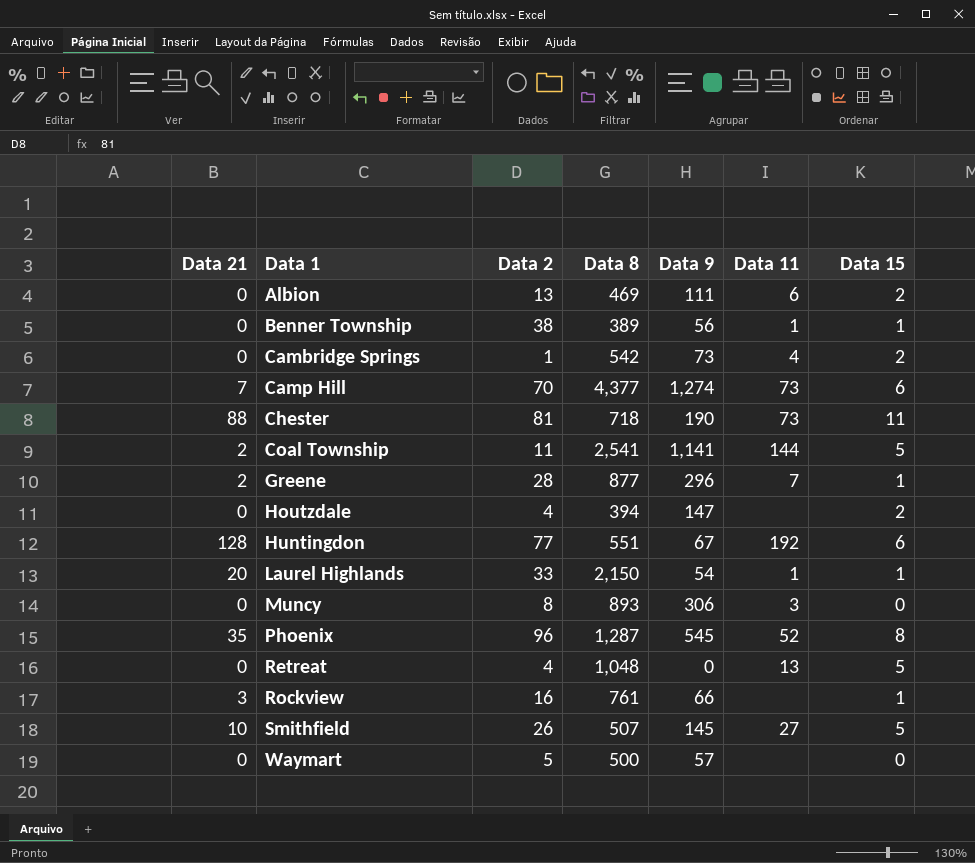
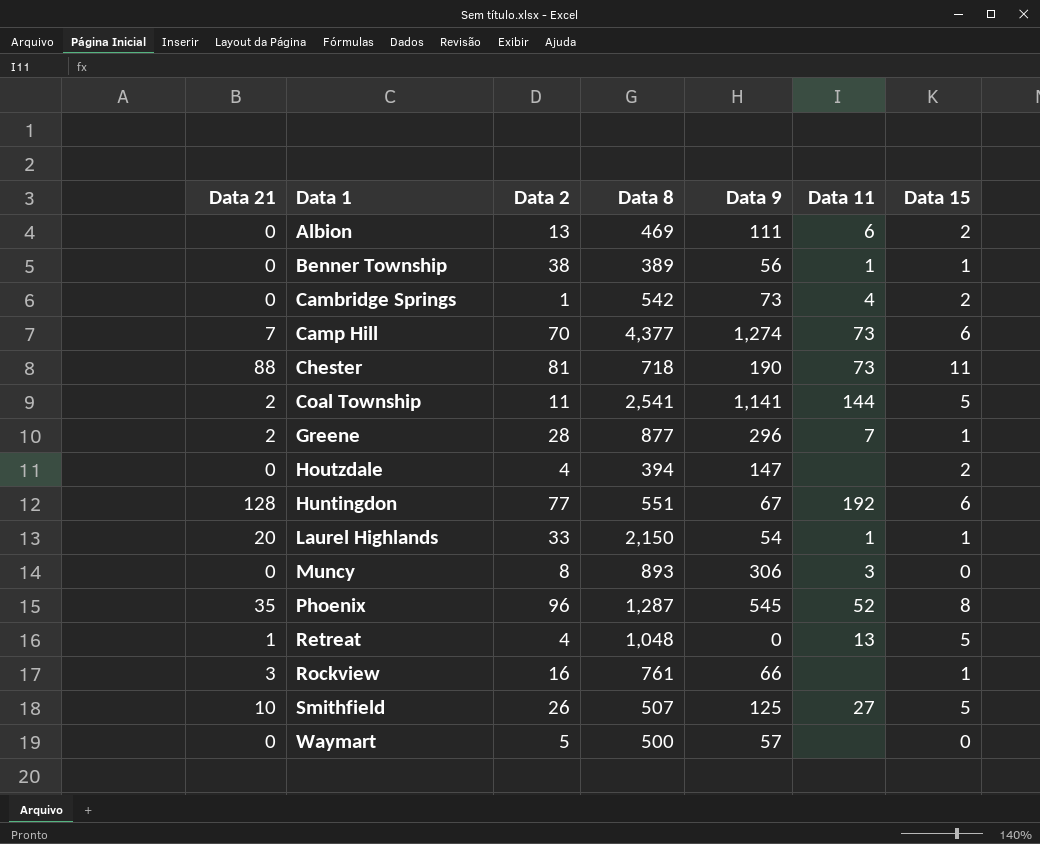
Retreat | Data 21: 0 -> 1
Smithfield | Data 9: 145 -> 125

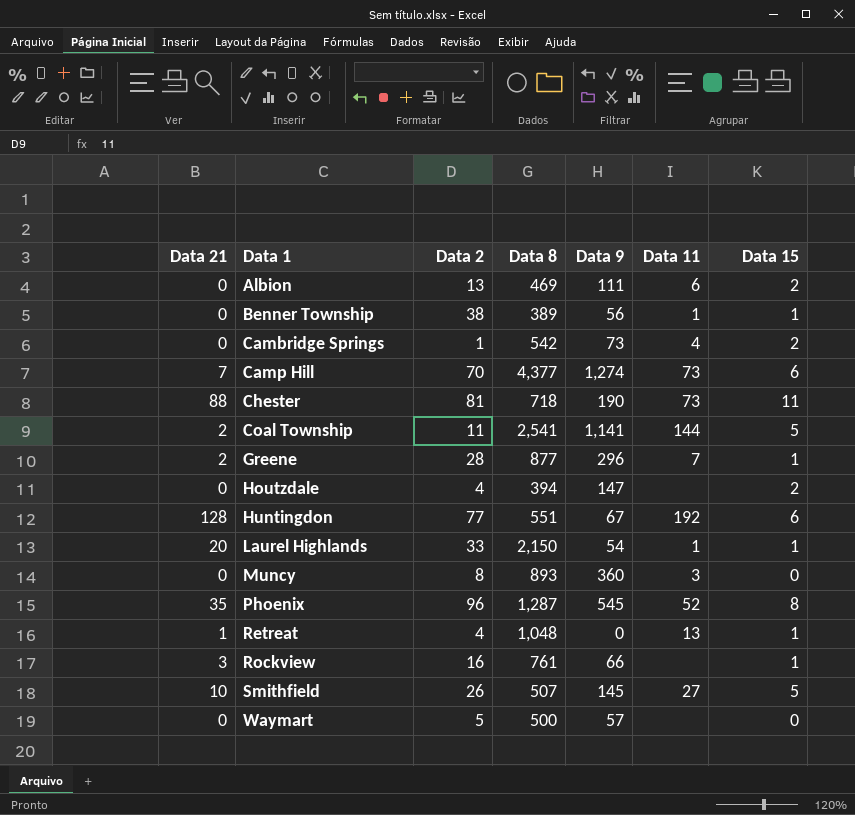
Muncy | Data 9: 306 -> 360
Retreat | Data 15: 5 -> 1
Smithfield | Data 9: 125 -> 145

